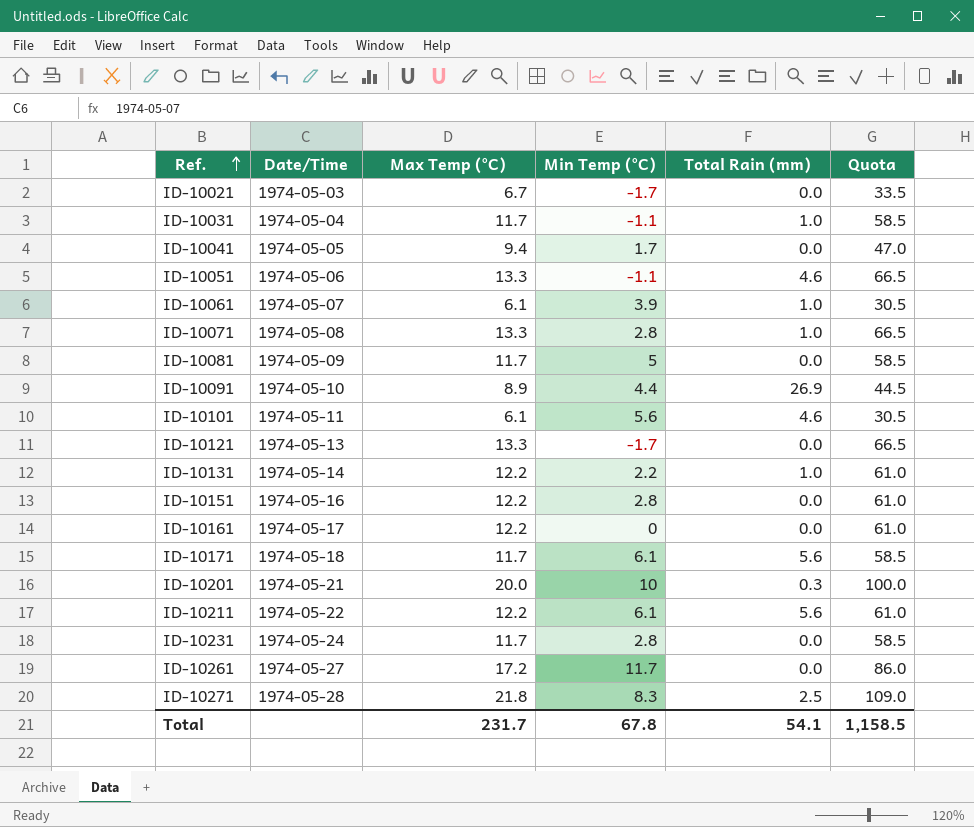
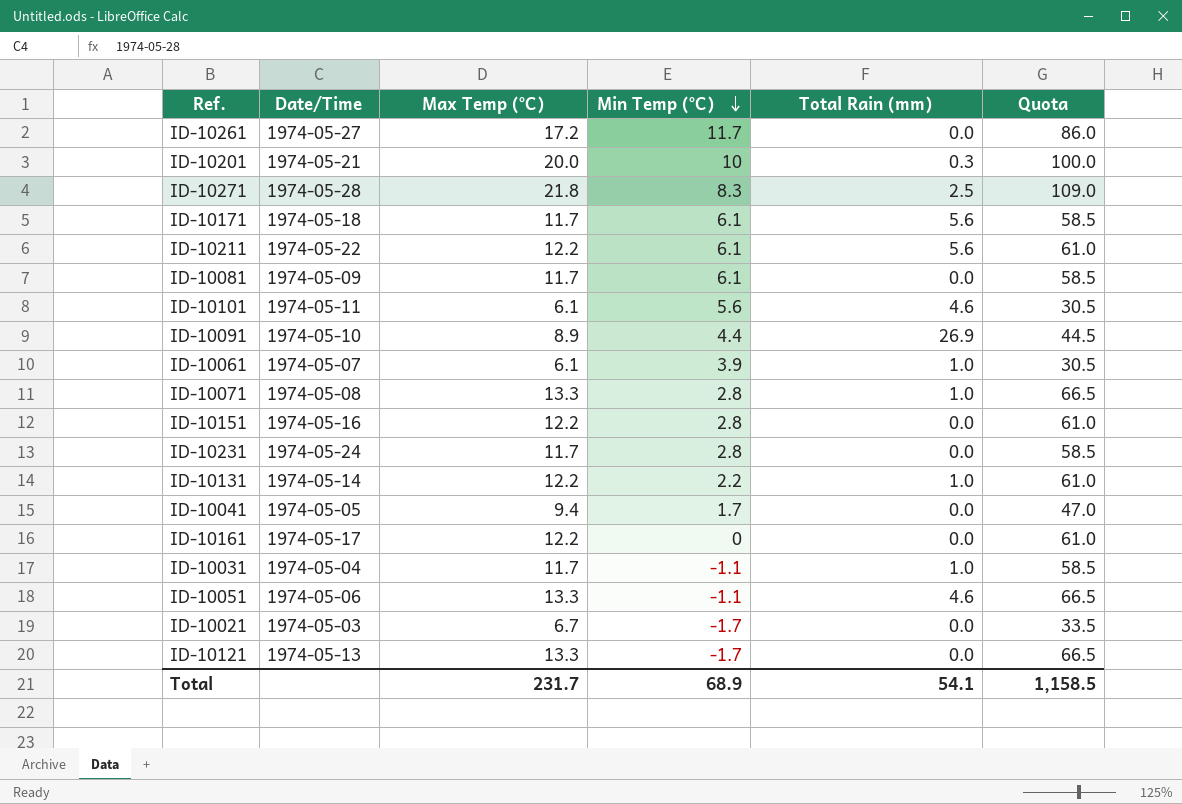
row order: Ref. ascending -> Min Temp (°C) descending
ID-10081 | Min Temp (°C): 5 -> 6.1
Total | Min Temp (°C): 67.8 -> 68.9

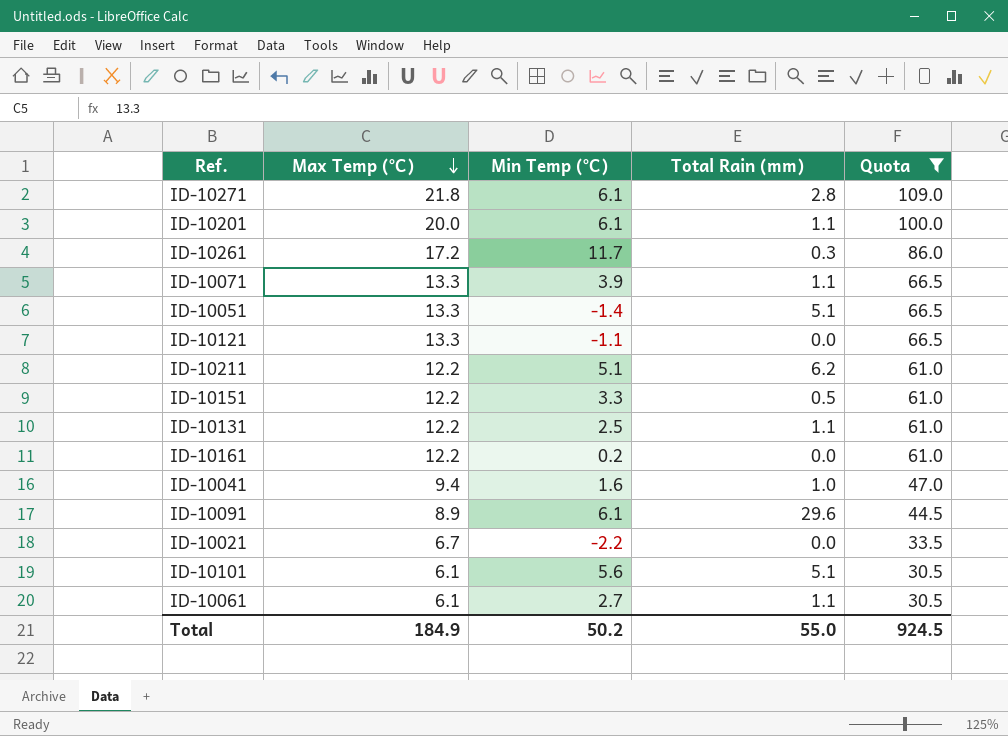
filter: none -> Quota != 58.5
row order: Min Temp (°C) descending -> Max Temp (°C) descending
column Date/Time | position: 2 -> none
ID-10271 | Min Temp (°C): 8.3 -> 6.1
ID-10271 | Total Rain (mm): 2.5 -> 2.8
ID-10201 | Min Temp (°C): 10 -> 6.1
ID-10201 | Total Rain (mm): 0.3 -> 1.1
ID-10261 | Total Rain (mm): 0.0 -> 0.3
ID-10071 | Min Temp (°C): 2.8 -> 3.9
ID-10071 | Total Rain (mm): 1.0 -> 1.1
ID-10051 | Min Temp (°C): -1.1 -> -1.4
ID-10051 | Total Rain (mm): 4.6 -> 5.1
ID-10121 | Min Temp (°C): -1.7 -> -1.1
ID-10211 | Min Temp (°C): 6.1 -> 5.1
ID-10211 | Total Rain (mm): 5.6 -> 6.2
ID-10151 | Min Temp (°C): 2.8 -> 3.3
ID-10151 | Total Rain (mm): 0.0 -> 0.5
ID-10131 | Min Temp (°C): 2.2 -> 2.5
ID-10131 | Total Rain (mm): 1.0 -> 1.1
ID-10161 | Min Temp (°C): 0 -> 0.2
ID-10041 | Min Temp (°C): 1.7 -> 1.6
ID-10041 | Total Rain (mm): 0.0 -> 1.0
ID-10091 | Min Temp (°C): 4.4 -> 6.1
ID-10091 | Total Rain (mm): 26.9 -> 29.6
ID-10021 | Min Temp (°C): -1.7 -> -2.2
ID-10101 | Total Rain (mm): 4.6 -> 5.1
ID-10061 | Min Temp (°C): 3.9 -> 2.7
ID-10061 | Total Rain (mm): 1.0 -> 1.1
Total | Max Temp (°C): 231.7 -> 184.9
Total | Min Temp (°C): 68.9 -> 50.2
Total | Total Rain (mm): 54.1 -> 55.0
Total | Quota: 1,158.5 -> 924.5

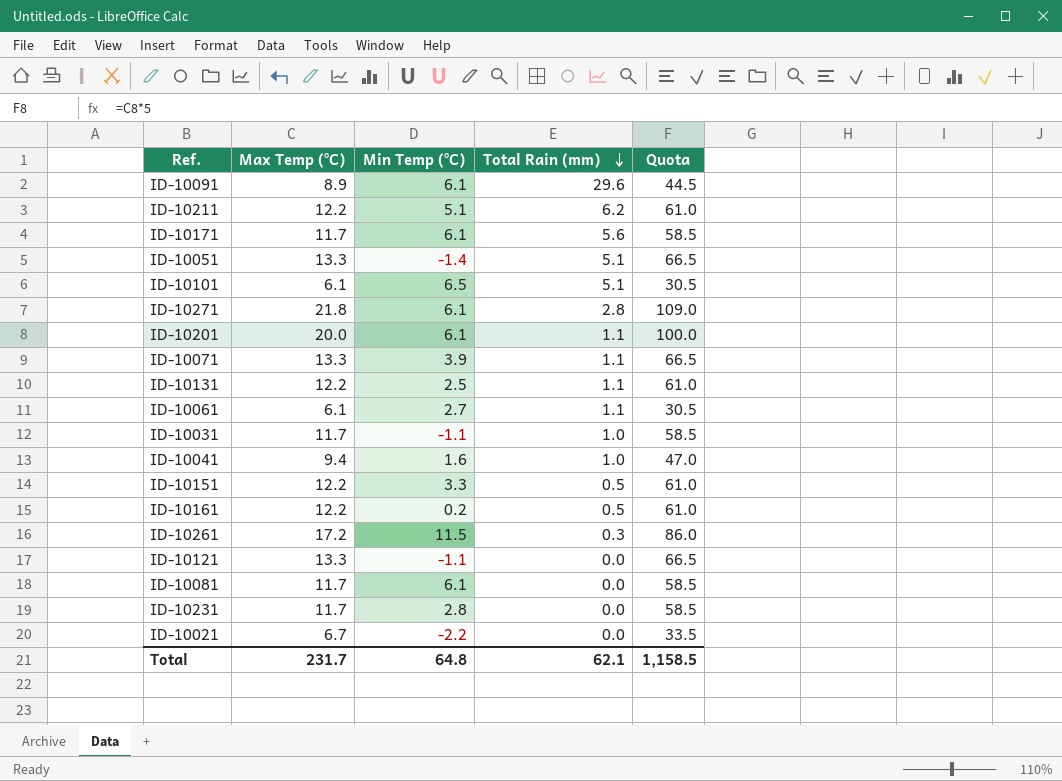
filter: Quota != 58.5 -> none
row order: Max Temp (°C) descending -> Total Rain (mm) descending
ID-10101 | Min Temp (°C): 5.6 -> 6.5
ID-10161 | Total Rain (mm): 0.0 -> 0.5
ID-10261 | Min Temp (°C): 11.7 -> 11.5
Total | Max Temp (°C): 184.9 -> 231.7
Total | Min Temp (°C): 50.2 -> 64.8
Total | Total Rain (mm): 55.0 -> 62.1
Total | Quota: 924.5 -> 1,158.5

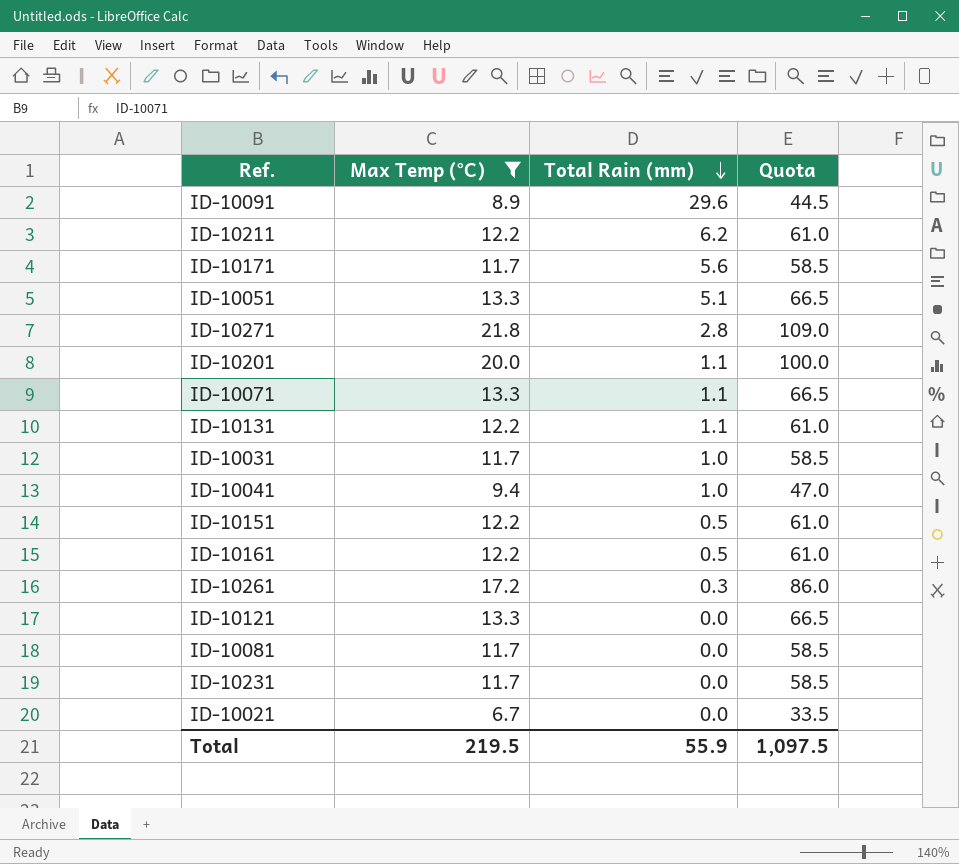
filter: none -> Max Temp (°C) != 6.1
column Min Temp (°C) | position: 3 -> none
Total | Max Temp (°C): 231.7 -> 219.5
Total | Total Rain (mm): 62.1 -> 55.9
Total | Quota: 1,158.5 -> 1,097.5

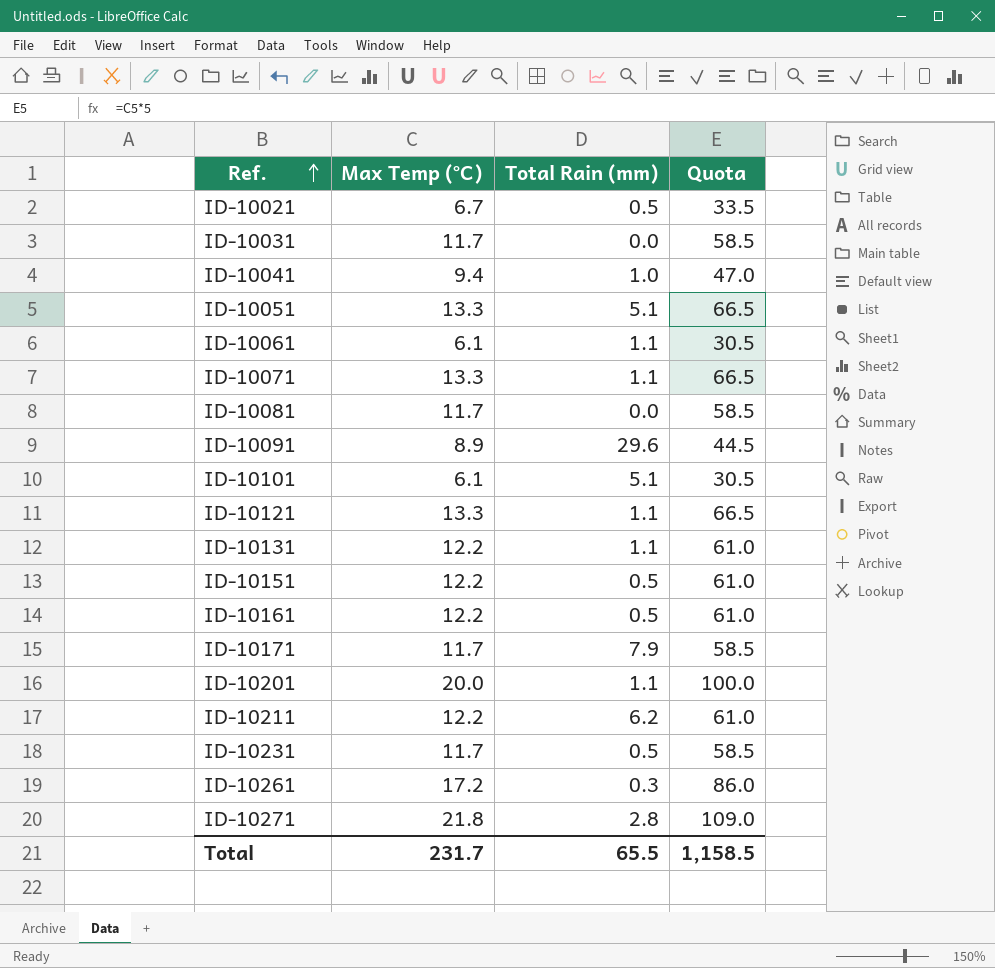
filter: Max Temp (°C) != 6.1 -> none
row order: Total Rain (mm) descending -> Ref. ascending
ID-10021 | Total Rain (mm): 0.0 -> 0.5
ID-10031 | Total Rain (mm): 1.0 -> 0.0
ID-10121 | Total Rain (mm): 0.0 -> 1.1
ID-10171 | Total Rain (mm): 5.6 -> 7.9
ID-10231 | Total Rain (mm): 0.0 -> 0.5
Total | Max Temp (°C): 219.5 -> 231.7
Total | Total Rain (mm): 55.9 -> 65.5
Total | Quota: 1,097.5 -> 1,158.5

